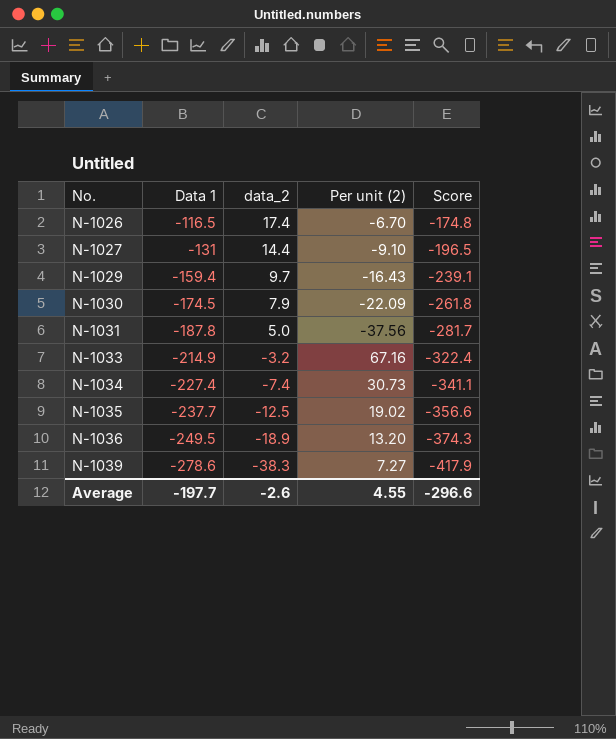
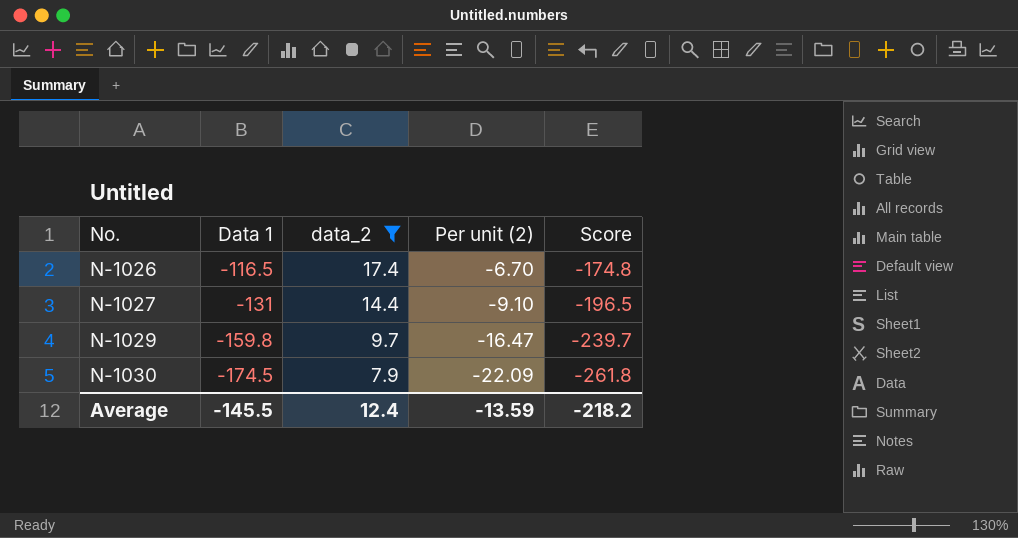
filter: none -> data_2 >= 7.9
N-1029 | Data 1: -159.4 -> -159.8
N-1029 | Per unit (2): -16.43 -> -16.47
N-1029 | Score: -239.1 -> -239.7
Average | Data 1: -197.7 -> -145.5
Average | data_2: -2.6 -> 12.4
Average | Per unit (2): 4.55 -> -13.59
Average | Score: -296.6 -> -218.2

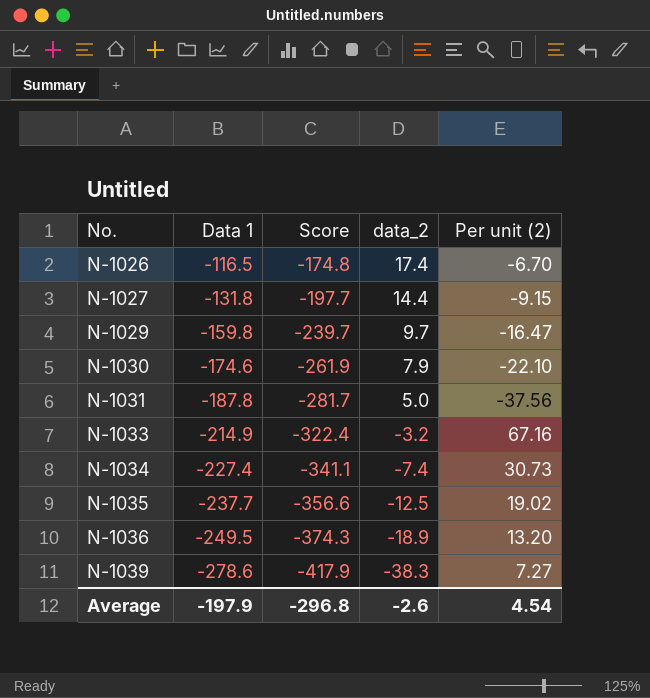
filter: data_2 >= 7.9 -> none
column Score | position: 5 -> 3
N-1027 | Data 1: -131 -> -131.8
N-1027 | Score: -196.5 -> -197.7
N-1027 | Per unit (2): -9.10 -> -9.15
N-1030 | Data 1: -174.5 -> -174.6
N-1030 | Score: -261.8 -> -261.9
N-1030 | Per unit (2): -22.09 -> -22.10
Average | Data 1: -145.5 -> -197.9
Average | Score: -218.2 -> -296.8
Average | data_2: 12.4 -> -2.6
Average | Per unit (2): -13.59 -> 4.54

